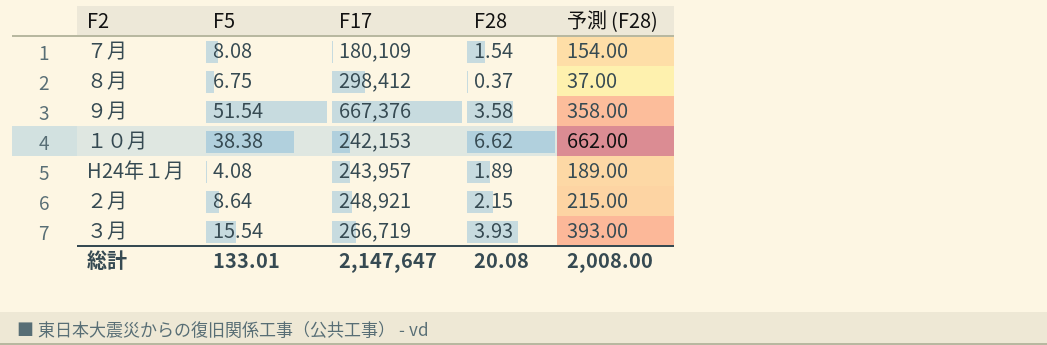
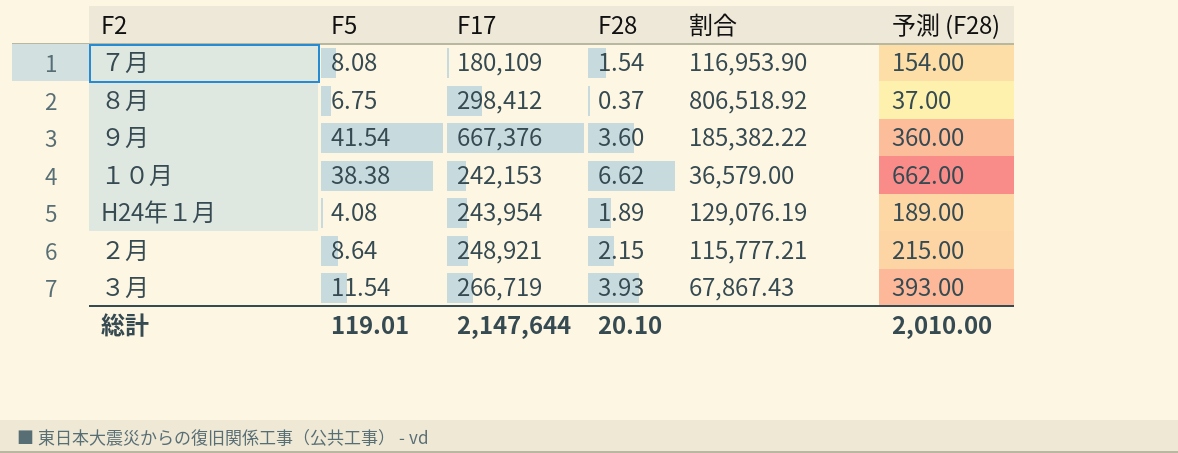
column 割合 | formula: none -> [F17] / [F28]
９月 | F5: 51.54 -> 41.54
９月 | F28: 3.58 -> 3.60
９月 | 予測 (F28): 358.00 -> 360.00
H24年１月 | F17: 243,957 -> 243,954
３月 | F5: 15.54 -> 11.54
総計 | F5: 133.01 -> 119.01
総計 | F17: 2,147,647 -> 2,147,644
総計 | F28: 20.08 -> 20.10
総計 | 予測 (F28): 2,008.00 -> 2,010.00

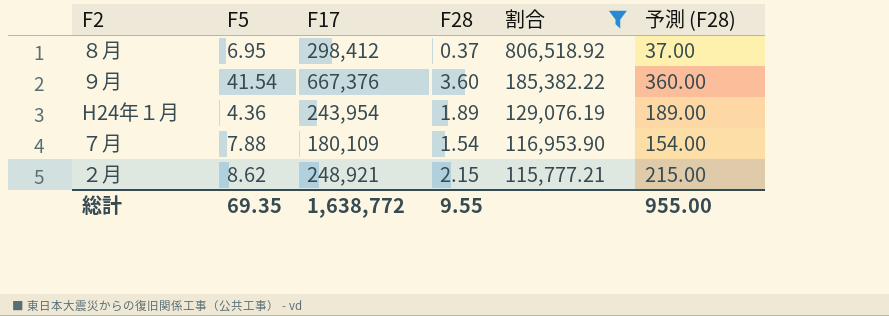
filter: none -> 割合 >= 115,777.21
row order: none -> 割合 descending
８月 | F5: 6.75 -> 6.95
H24年１月 | F5: 4.08 -> 4.36
７月 | F5: 8.08 -> 7.88
２月 | F5: 8.64 -> 8.62
総計 | F5: 119.01 -> 69.35
総計 | F17: 2,147,644 -> 1,638,772
総計 | F28: 20.10 -> 9.55
総計 | 予測 (F28): 2,010.00 -> 955.00

